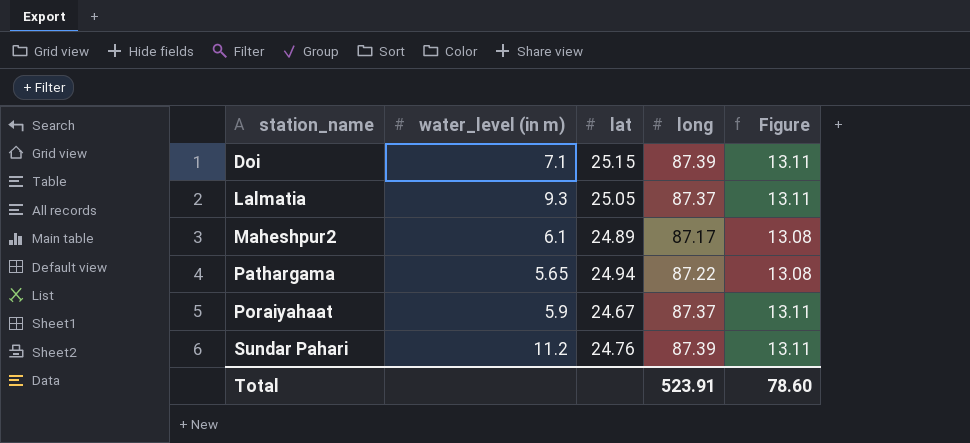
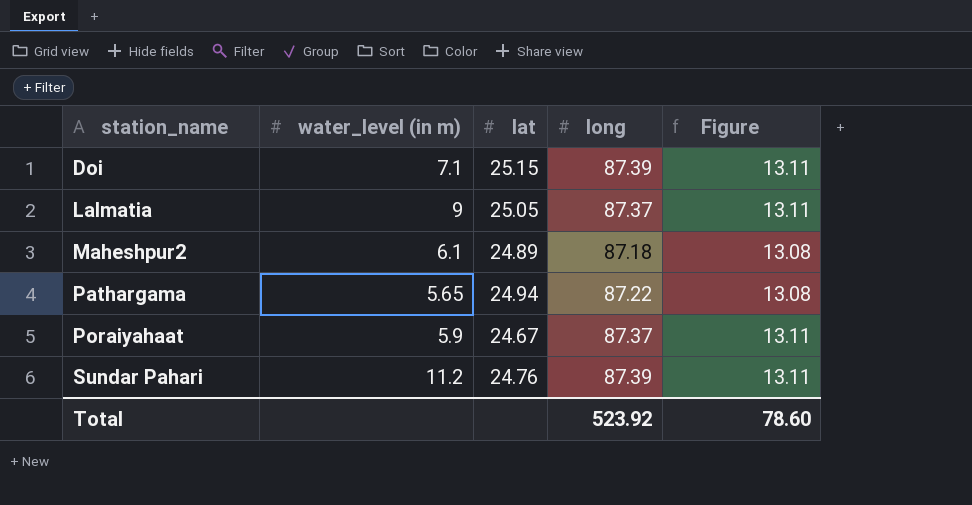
Lalmatia | water_level (in m): 9.3 -> 9
Maheshpur2 | long: 87.17 -> 87.18
Total | long: 523.91 -> 523.92

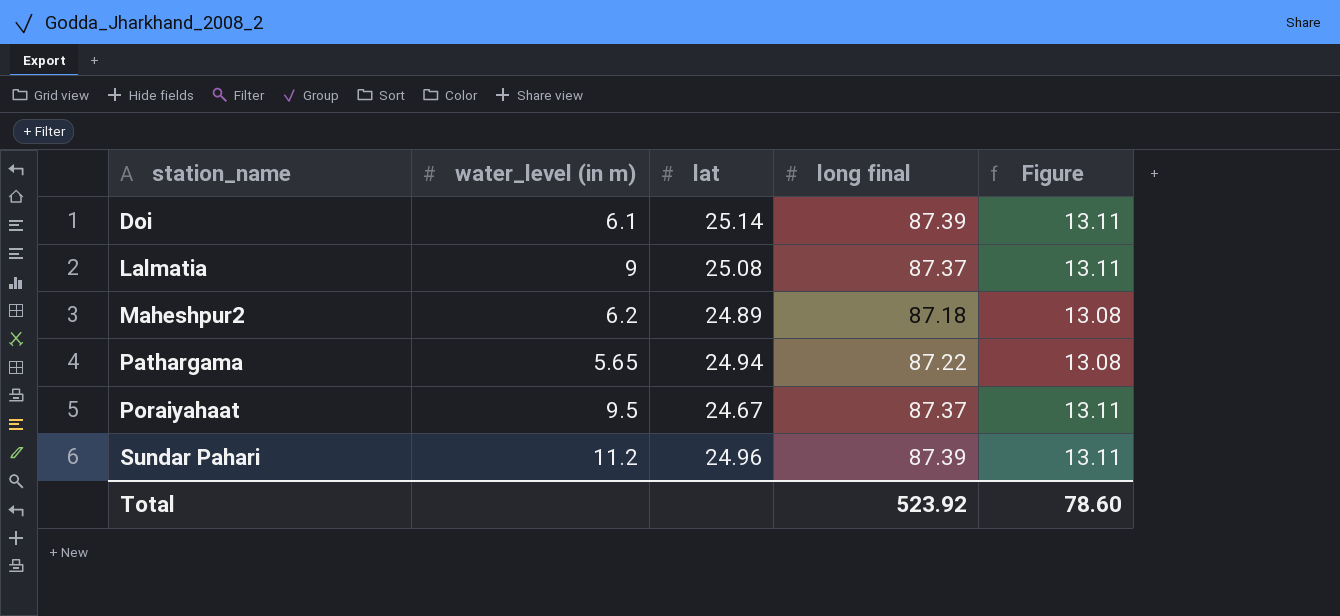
column name: long -> long final
Doi | water_level (in m): 7.1 -> 6.1
Doi | lat: 25.15 -> 25.14
Lalmatia | lat: 25.05 -> 25.08
Maheshpur2 | water_level (in m): 6.1 -> 6.2
Poraiyahaat | water_level (in m): 5.9 -> 9.5
Sundar Pahari | lat: 24.76 -> 24.96

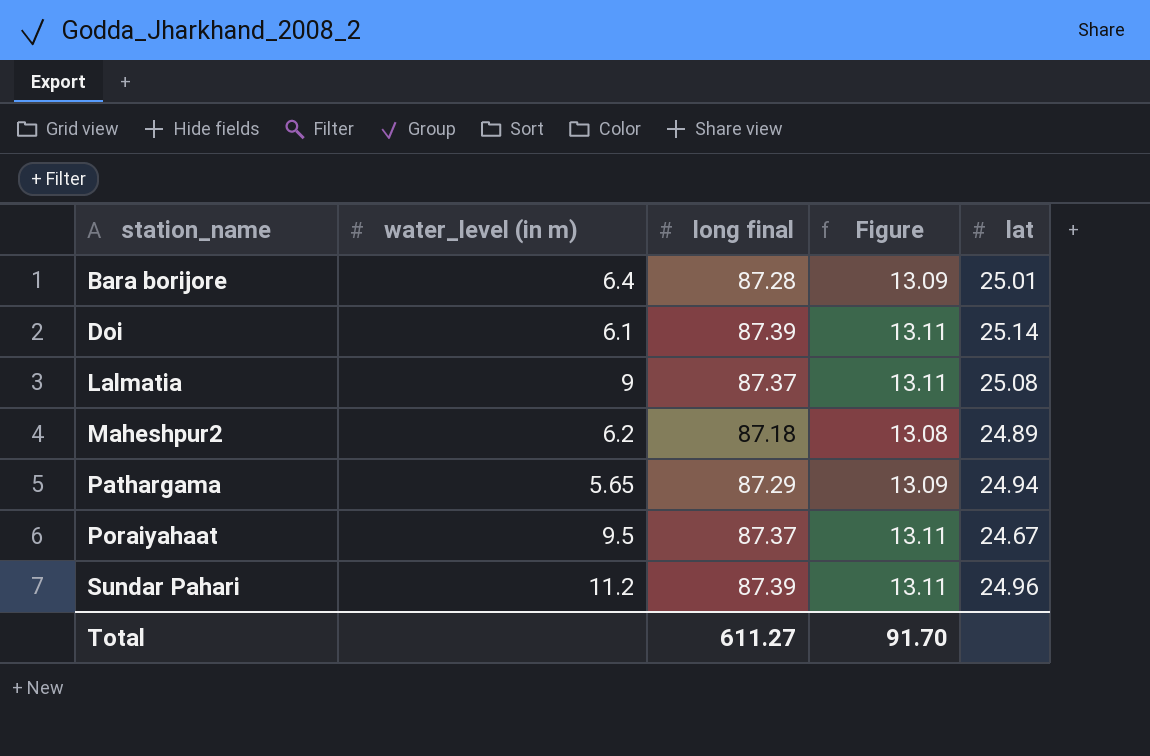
column lat | position: 3 -> 5
row Bara borijore: none -> 6.4 | 87.28 | 13.09 | 25.01
Pathargama | long final: 87.22 -> 87.29
Pathargama | Figure: 13.08 -> 13.09
Total | long final: 523.92 -> 611.27
Total | Figure: 78.60 -> 91.70

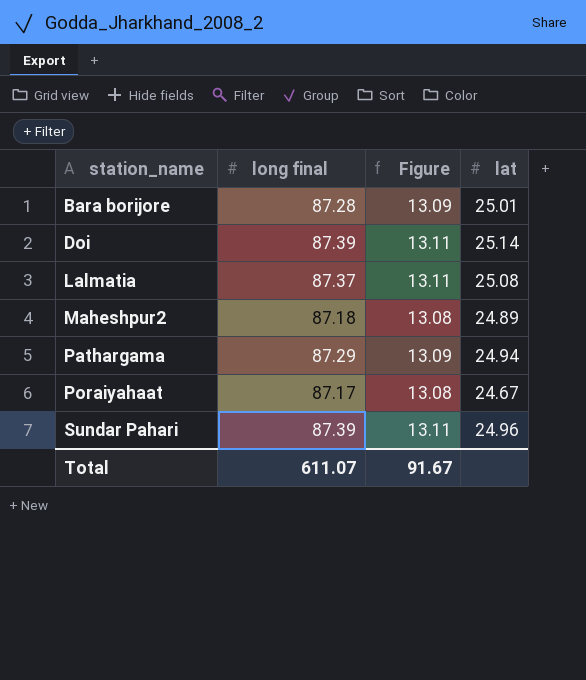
column water_level (in m) | position: 2 -> none
Poraiyahaat | long final: 87.37 -> 87.17
Poraiyahaat | Figure: 13.11 -> 13.08
Total | long final: 611.27 -> 611.07
Total | Figure: 91.70 -> 91.67

